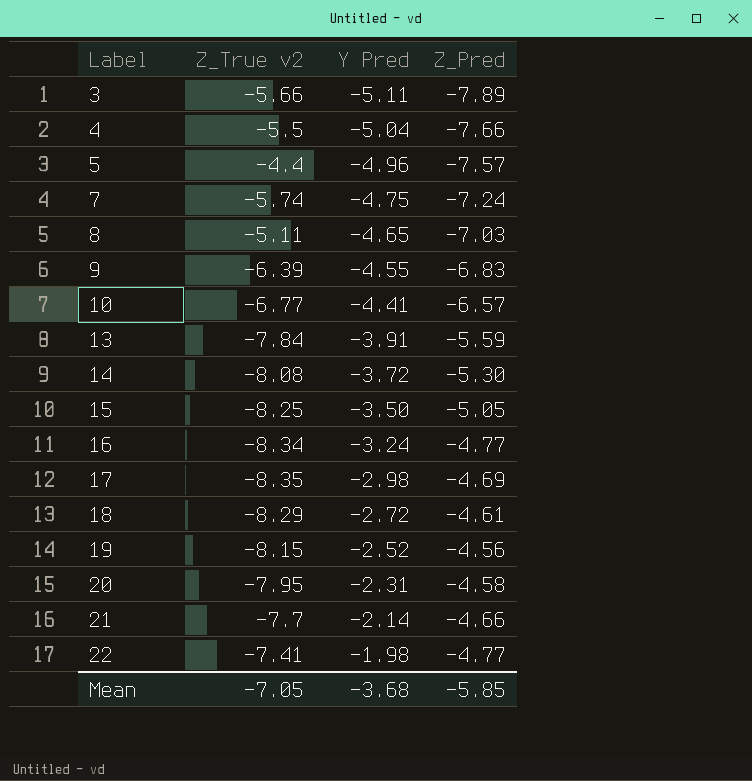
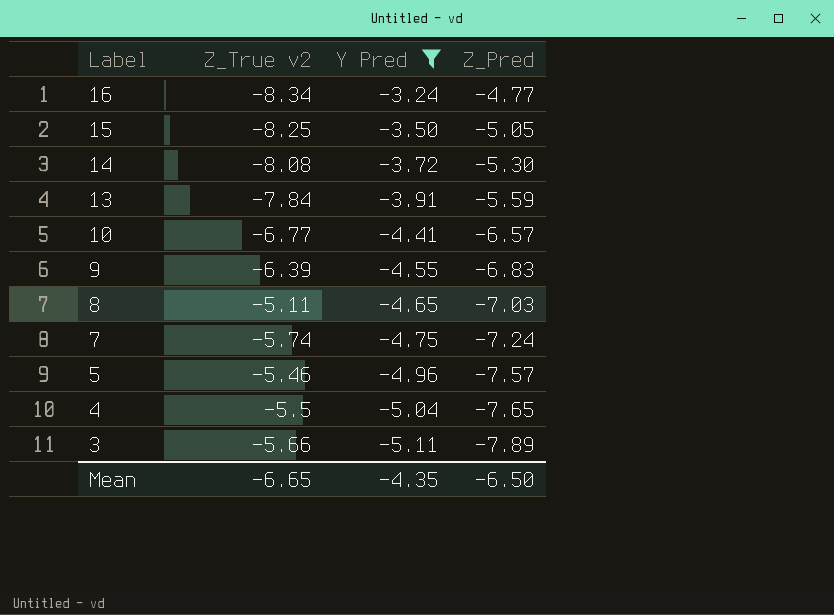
filter: none -> Y Pred <= -3.24
row order: Label ascending -> Label descending
5 | Z_True v2: -4.4 -> -5.46
4 | Z_Pred: -7.66 -> -7.65
Mean | Z_True v2: -7.05 -> -6.65
Mean | Y Pred: -3.68 -> -4.35
Mean | Z_Pred: -5.85 -> -6.50

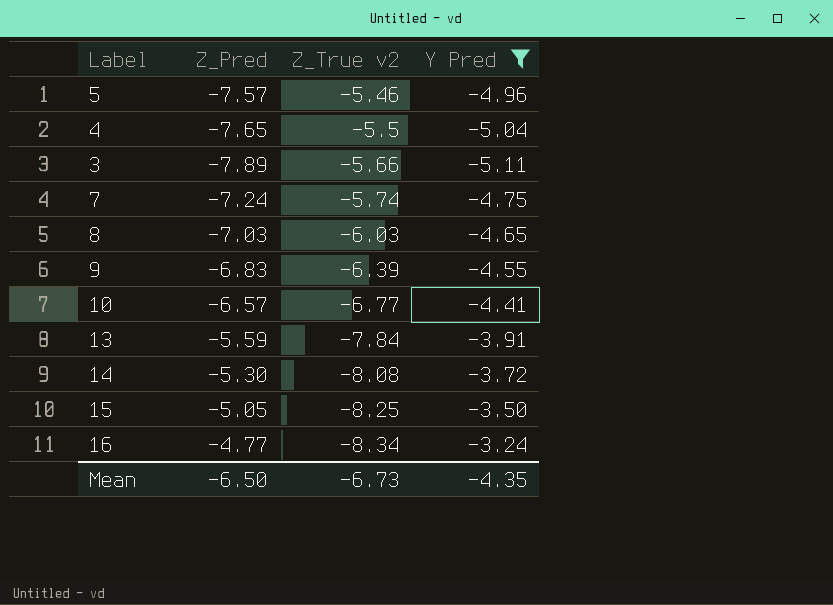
row order: Label descending -> Z_True v2 descending
column Z_Pred | position: 4 -> 2
8 | Z_True v2: -5.11 -> -6.03
Mean | Z_True v2: -6.65 -> -6.73

